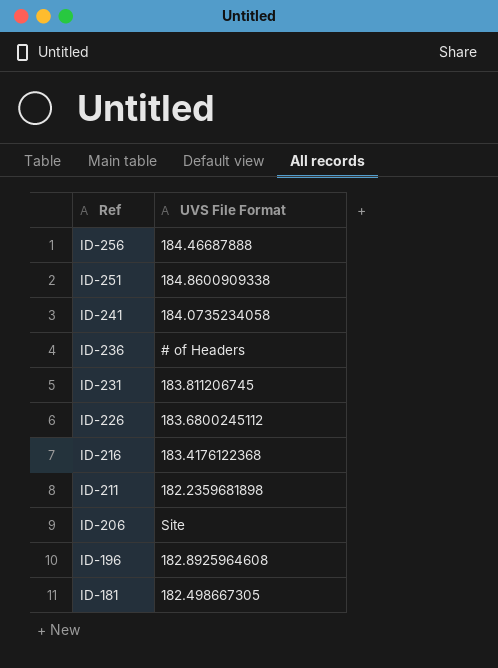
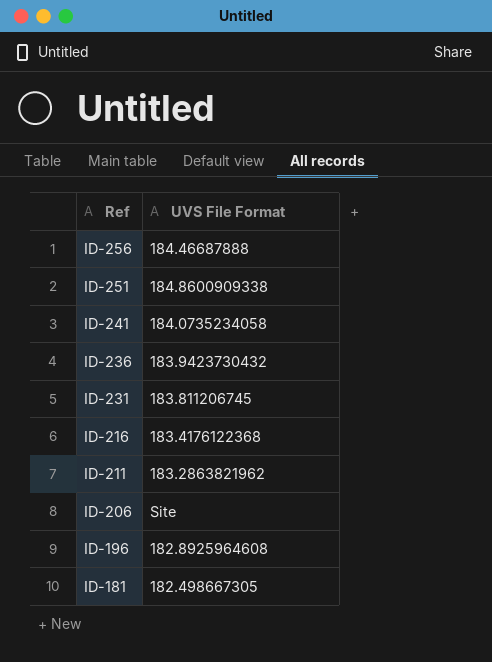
row ID-226: 183.6800245112 -> none
ID-236 | UVS File Format: # of Headers -> 183.9423730432
ID-211 | UVS File Format: 182.2359681898 -> 183.2863821962

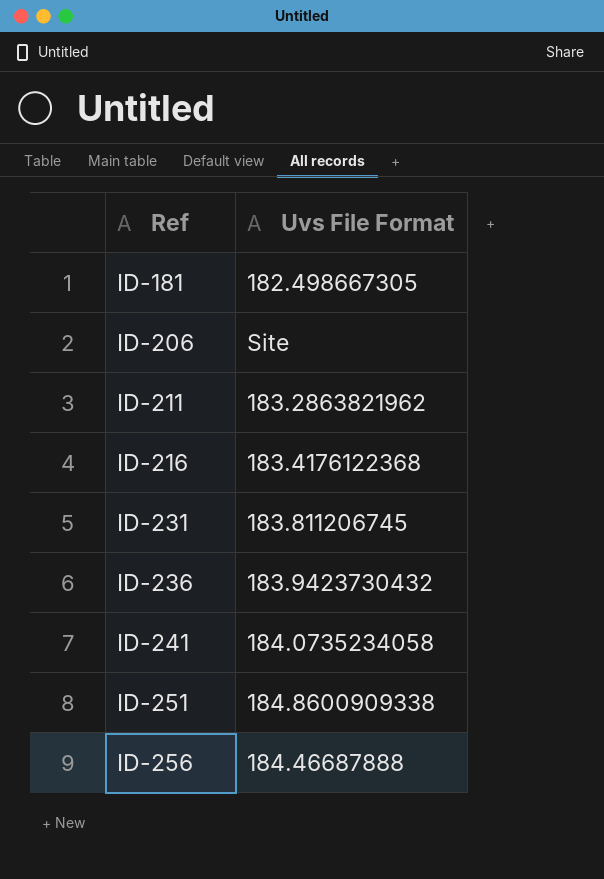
row order: Ref descending -> Ref ascending
column name: UVS File Format -> Uvs File Format
row ID-196: 182.8925964608 -> none

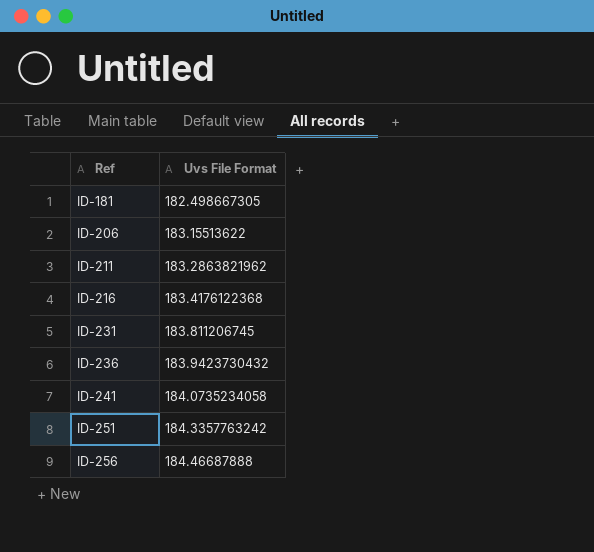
ID-206 | Uvs File Format: Site -> 183.15513622
ID-251 | Uvs File Format: 184.8600909338 -> 184.3357763242

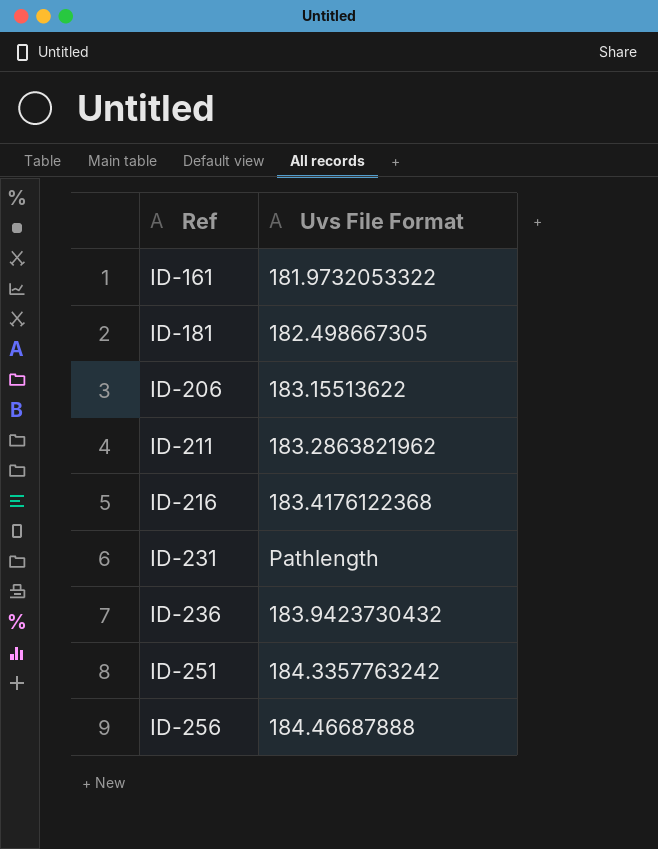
row ID-241: 184.0735234058 -> none
row ID-161: none -> 181.9732053322
ID-231 | Uvs File Format: 183.811206745 -> Pathlength

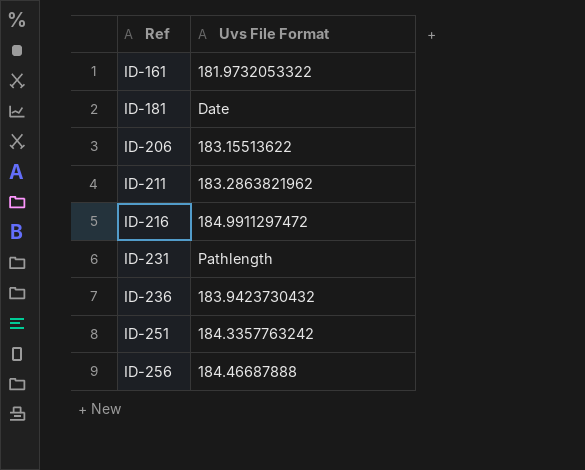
ID-181 | Uvs File Format: 182.498667305 -> Date
ID-216 | Uvs File Format: 183.4176122368 -> 184.9911297472

